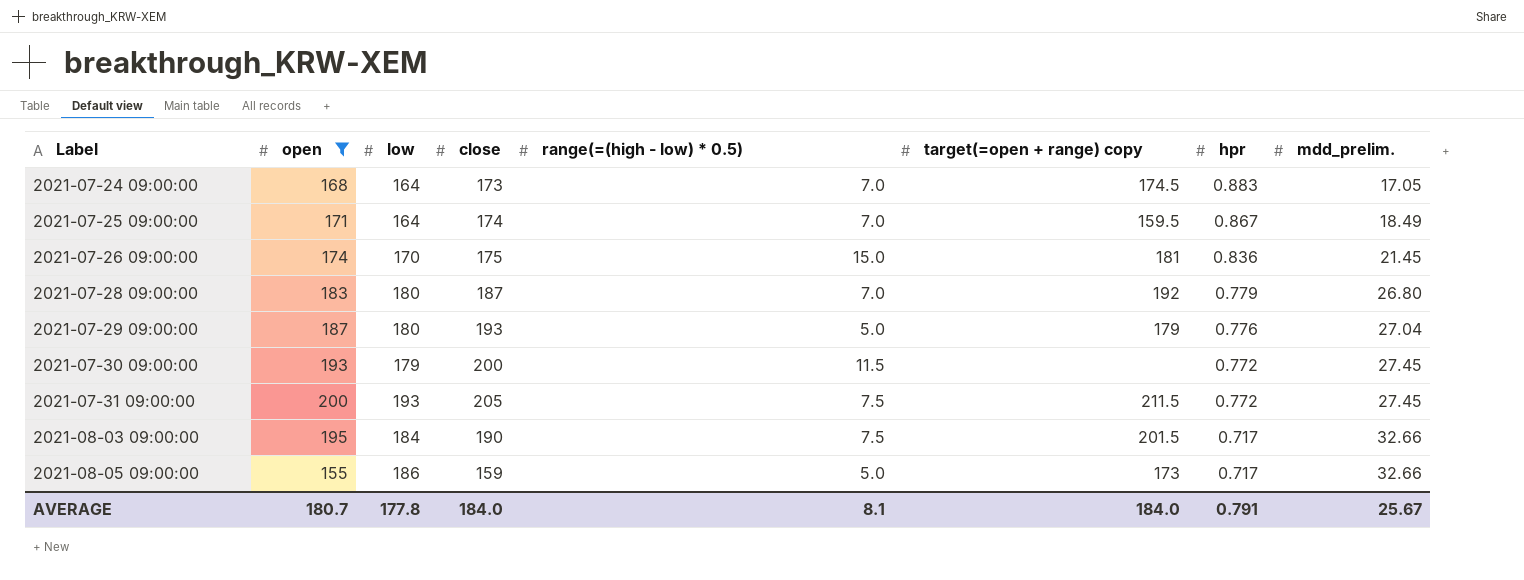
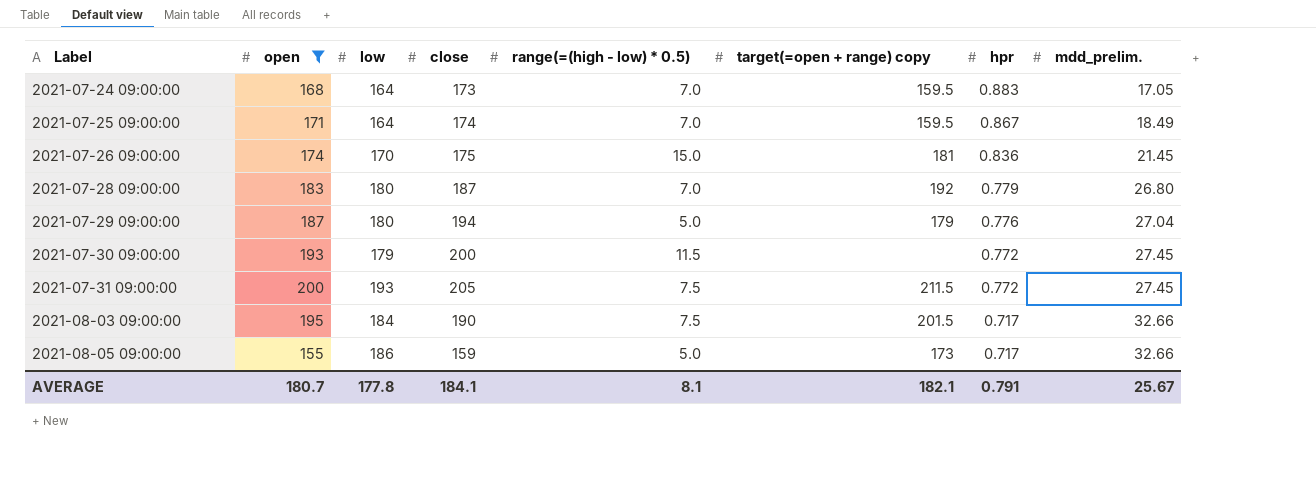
2021-07-24 09:00:00 | target(=open + range) copy: 174.5 -> 159.5
2021-07-29 09:00:00 | close: 193 -> 194
AVERAGE | close: 184.0 -> 184.1
AVERAGE | target(=open + range) copy: 184.0 -> 182.1

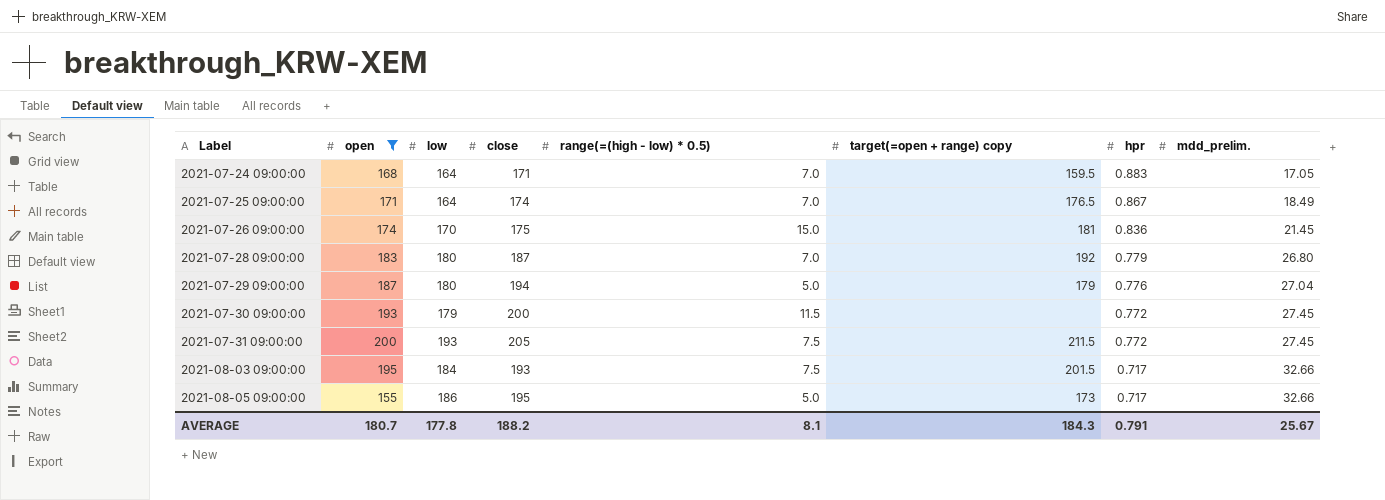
2021-07-24 09:00:00 | close: 173 -> 171
2021-07-25 09:00:00 | target(=open + range) copy: 159.5 -> 176.5
2021-08-03 09:00:00 | close: 190 -> 193
2021-08-05 09:00:00 | close: 159 -> 195
AVERAGE | close: 184.1 -> 188.2
AVERAGE | target(=open + range) copy: 182.1 -> 184.3

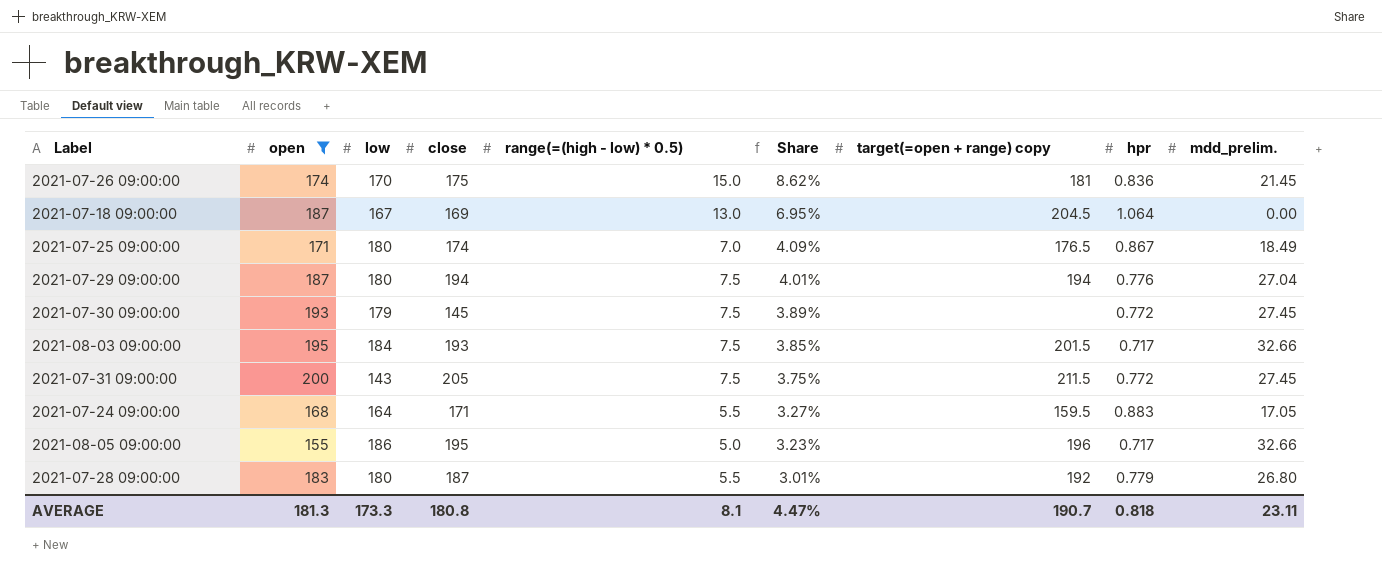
row order: Label ascending -> Share descending
column Share | formula: none -> [range(=(high - low) * 0.5)] / [open]
row 2021-07-18 09:00:00: none -> 187 | 167 | 169 | 13.0 | 6.95% | 204.5 | 1.064 | 0.00
2021-07-25 09:00:00 | low: 164 -> 180
2021-07-29 09:00:00 | range(=(high - low) * 0.5): 5.0 -> 7.5
2021-07-29 09:00:00 | target(=open + range) copy: 179 -> 194
2021-07-30 09:00:00 | close: 200 -> 145
2021-07-30 09:00:00 | range(=(high - low) * 0.5): 11.5 -> 7.5
2021-07-31 09:00:00 | low: 193 -> 143
2021-07-24 09:00:00 | range(=(high - low) * 0.5): 7.0 -> 5.5
2021-08-05 09:00:00 | target(=open + range) copy: 173 -> 196
2021-07-28 09:00:00 | range(=(high - low) * 0.5): 7.0 -> 5.5
AVERAGE | open: 180.7 -> 181.3
AVERAGE | low: 177.8 -> 173.3
AVERAGE | close: 188.2 -> 180.8
AVERAGE | target(=open + range) copy: 184.3 -> 190.7
AVERAGE | hpr: 0.791 -> 0.818
AVERAGE | mdd_prelim.: 25.67 -> 23.11

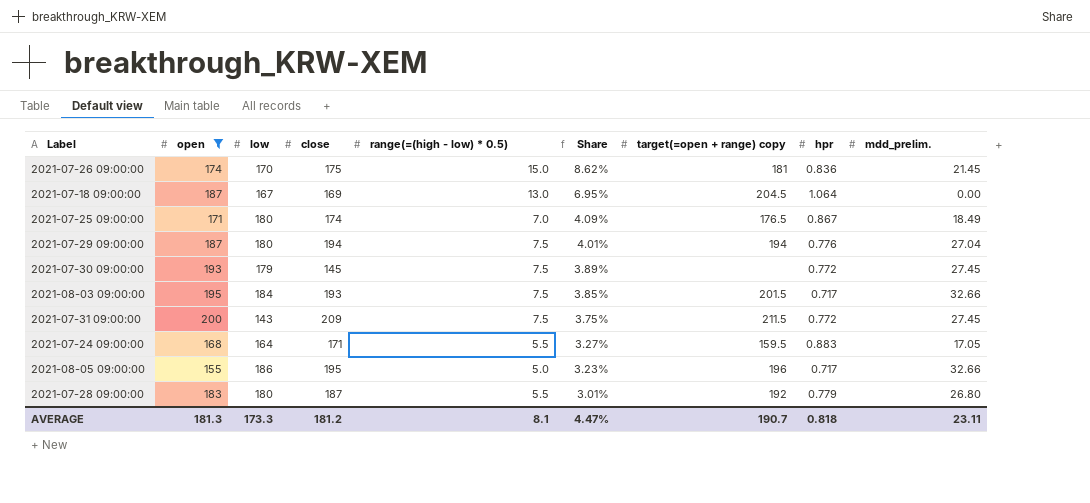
2021-07-31 09:00:00 | close: 205 -> 209
AVERAGE | close: 180.8 -> 181.2

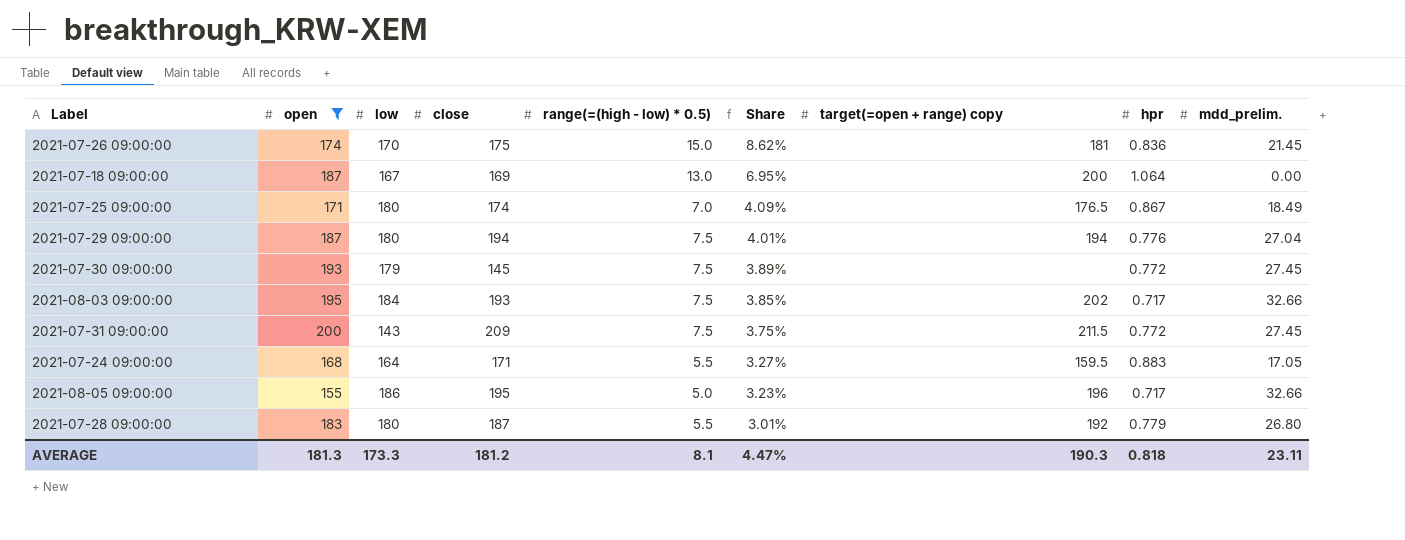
2021-07-18 09:00:00 | target(=open + range) copy: 204.5 -> 200
2021-08-03 09:00:00 | target(=open + range) copy: 201.5 -> 202
AVERAGE | target(=open + range) copy: 190.7 -> 190.3

